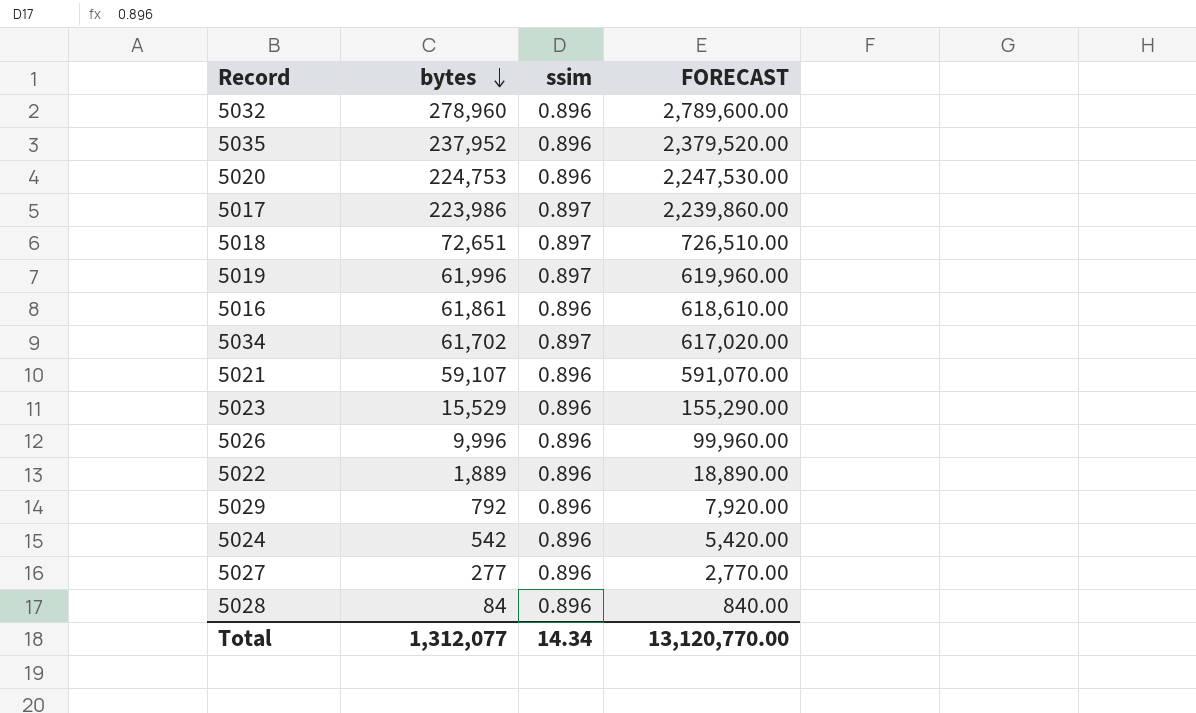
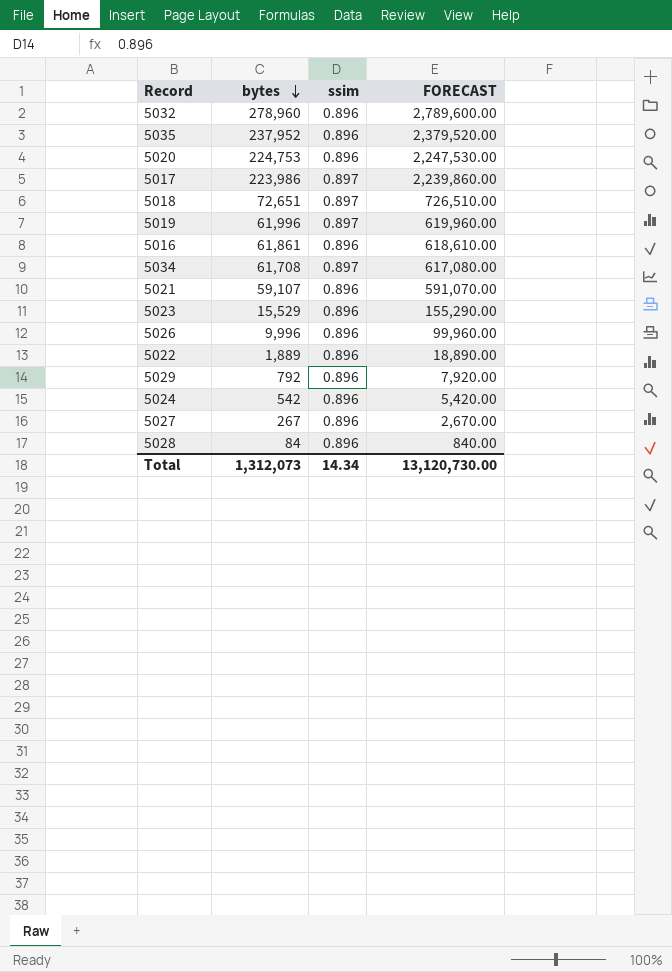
5034 | bytes: 61,702 -> 61,708
5034 | FORECAST: 617,020.00 -> 617,080.00
5027 | bytes: 277 -> 267
5027 | FORECAST: 2,770.00 -> 2,670.00
Total | bytes: 1,312,077 -> 1,312,073
Total | FORECAST: 13,120,770.00 -> 13,120,730.00

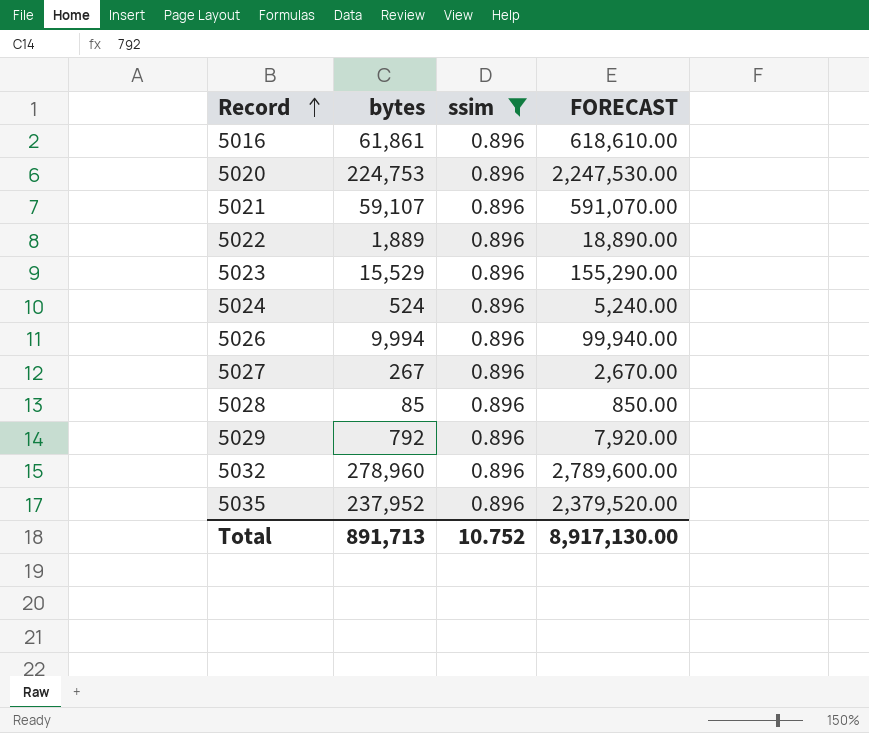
filter: none -> ssim = 0.896
row order: bytes descending -> Record ascending
5024 | bytes: 542 -> 524
5024 | FORECAST: 5,420.00 -> 5,240.00
5026 | bytes: 9,996 -> 9,994
5026 | FORECAST: 99,960.00 -> 99,940.00
5028 | bytes: 84 -> 85
5028 | FORECAST: 840.00 -> 850.00
Total | bytes: 1,312,073 -> 891,713
Total | ssim: 14.34 -> 10.752
Total | FORECAST: 13,120,730.00 -> 8,917,130.00

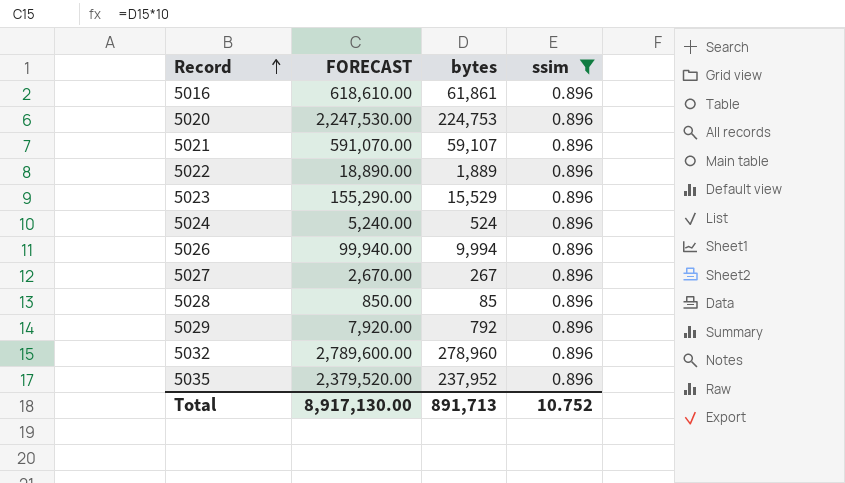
column FORECAST | position: 4 -> 2

